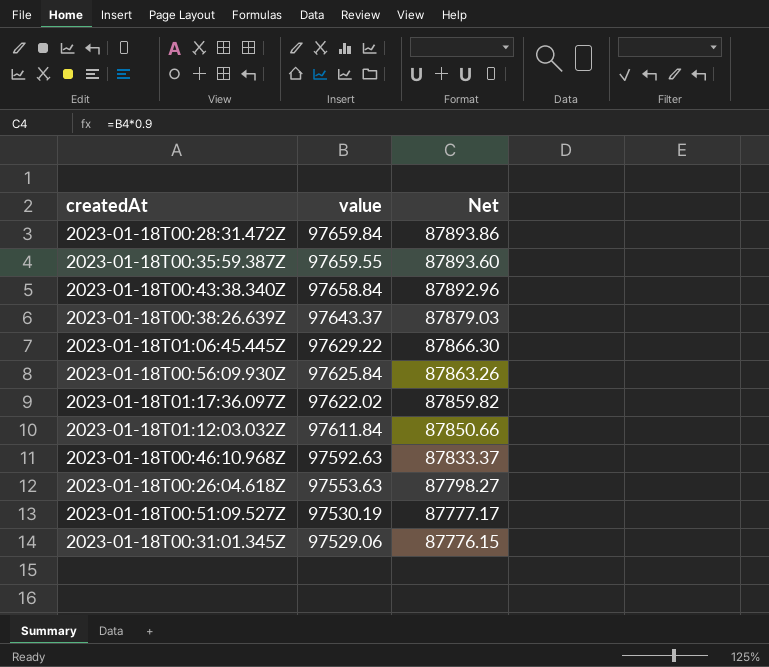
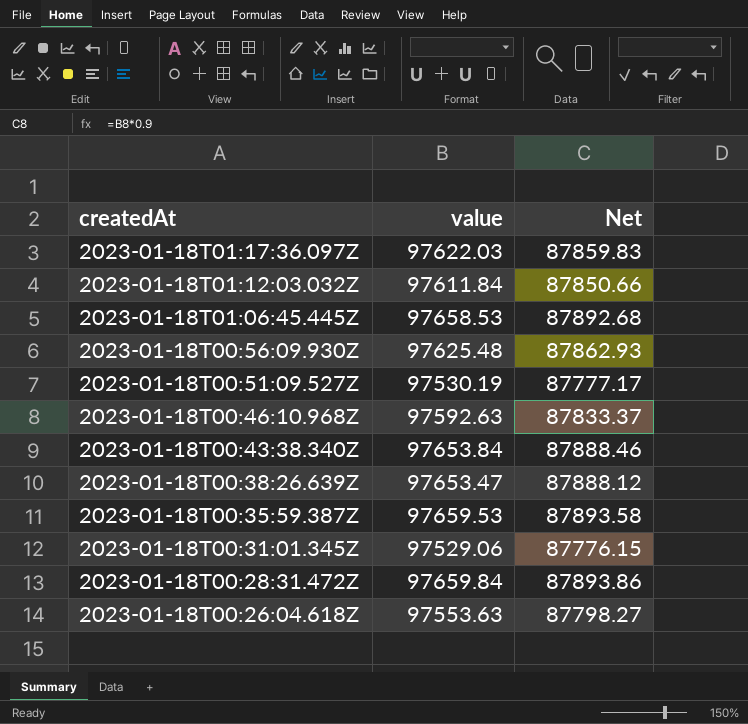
row order: value descending -> createdAt descending
2023-01-18T01:17:36.097Z | value: 97622.02 -> 97622.03
2023-01-18T01:17:36.097Z | Net: 87859.82 -> 87859.83
2023-01-18T01:06:45.445Z | value: 97629.22 -> 97658.53
2023-01-18T01:06:45.445Z | Net: 87866.30 -> 87892.68
2023-01-18T00:56:09.930Z | value: 97625.84 -> 97625.48
2023-01-18T00:56:09.930Z | Net: 87863.26 -> 87862.93
2023-01-18T00:43:38.340Z | value: 97658.84 -> 97653.84
2023-01-18T00:43:38.340Z | Net: 87892.96 -> 87888.46
2023-01-18T00:38:26.639Z | value: 97643.37 -> 97653.47
2023-01-18T00:38:26.639Z | Net: 87879.03 -> 87888.12
2023-01-18T00:35:59.387Z | value: 97659.55 -> 97659.53
2023-01-18T00:35:59.387Z | Net: 87893.60 -> 87893.58

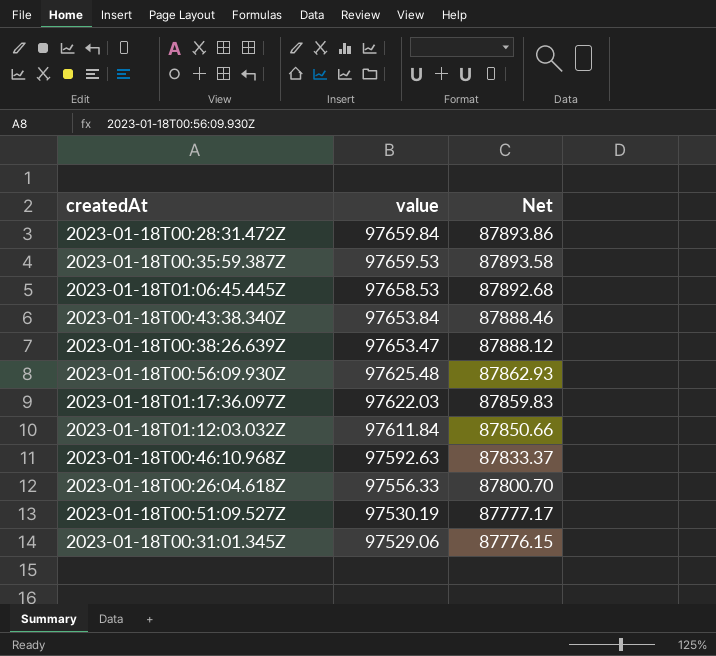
row order: createdAt descending -> value descending
2023-01-18T00:26:04.618Z | value: 97553.63 -> 97556.33
2023-01-18T00:26:04.618Z | Net: 87798.27 -> 87800.70

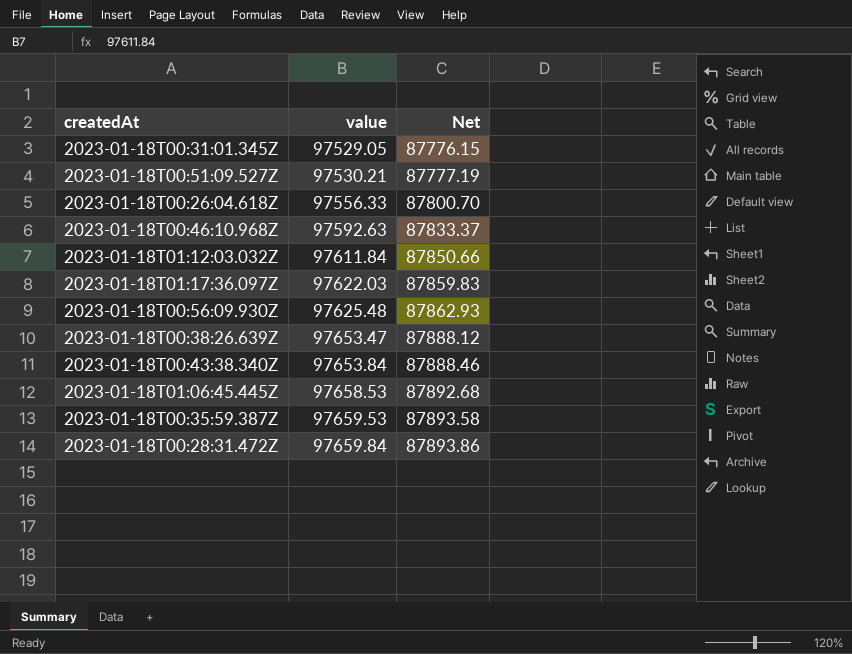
row order: value descending -> value ascending
2023-01-18T00:31:01.345Z | value: 97529.06 -> 97529.05
2023-01-18T00:51:09.527Z | value: 97530.19 -> 97530.21
2023-01-18T00:51:09.527Z | Net: 87777.17 -> 87777.19

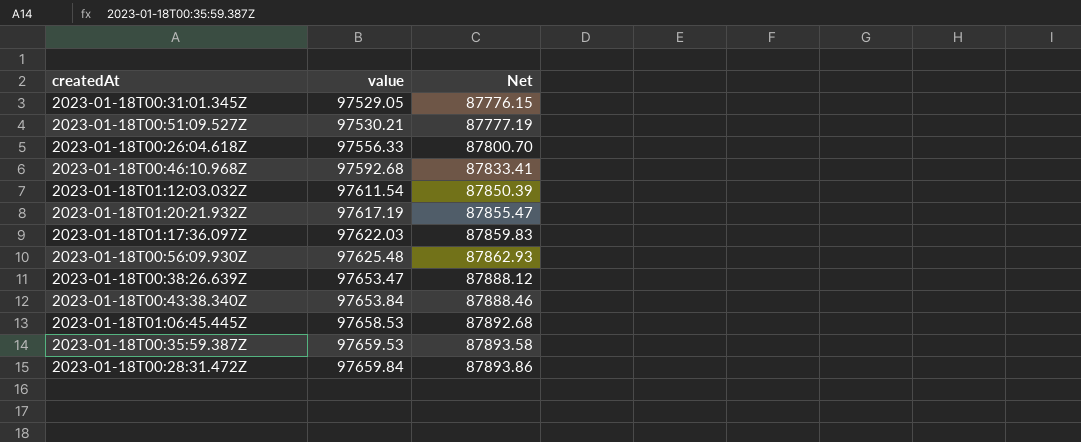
2023-01-18T00:46:10.968Z | value: 97592.63 -> 97592.68
2023-01-18T00:46:10.968Z | Net: 87833.37 -> 87833.41
2023-01-18T01:12:03.032Z | value: 97611.84 -> 97611.54
2023-01-18T01:12:03.032Z | Net: 87850.66 -> 87850.39
row 2023-01-18T01:20:21.932Z: none -> 97617.19 | 87855.47

